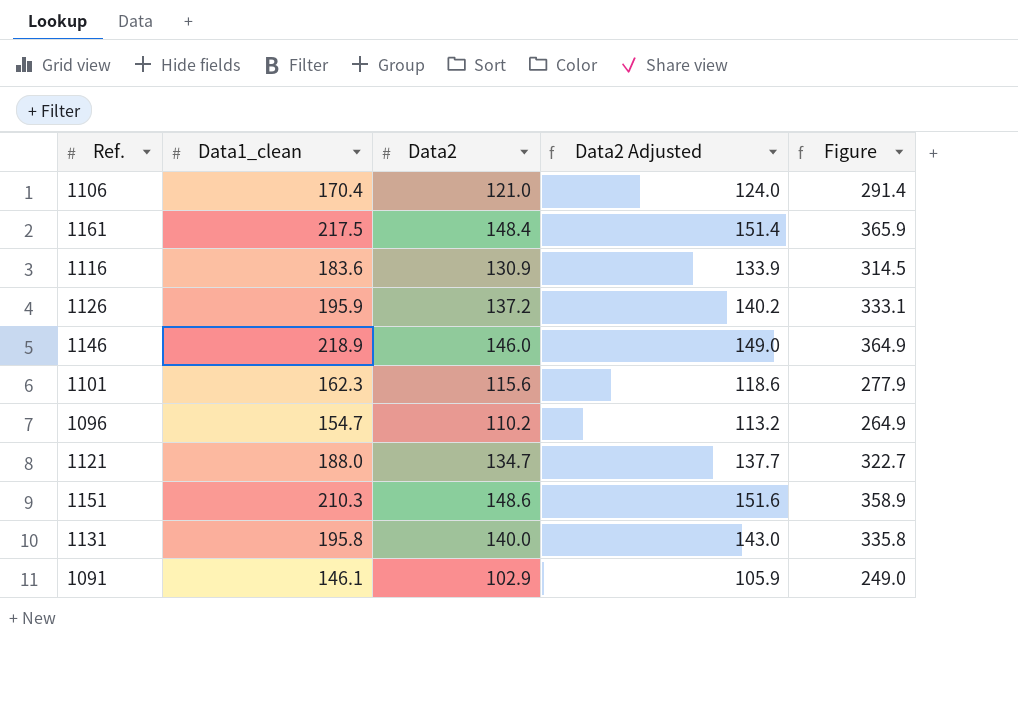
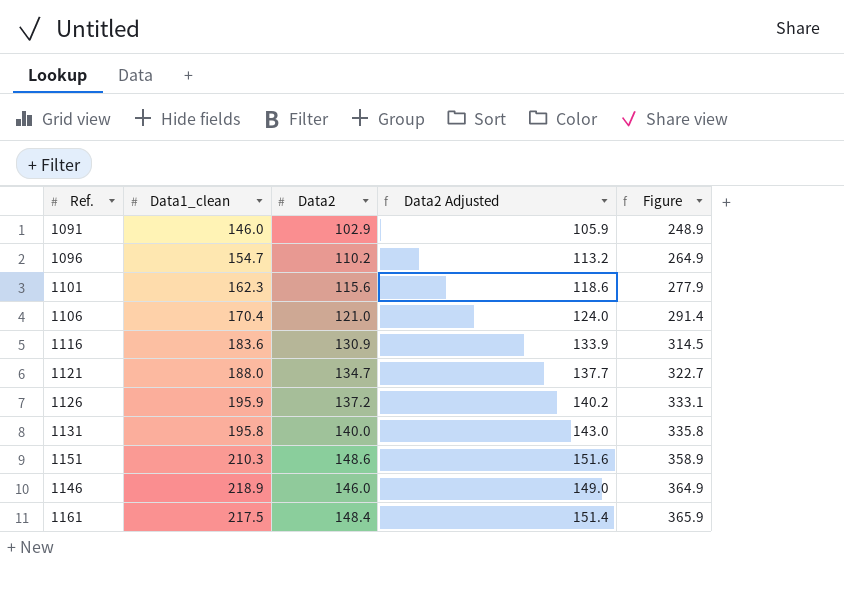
row order: none -> Figure ascending
1091 | Data1_clean: 146.1 -> 146.0
1091 | Figure: 249.0 -> 248.9

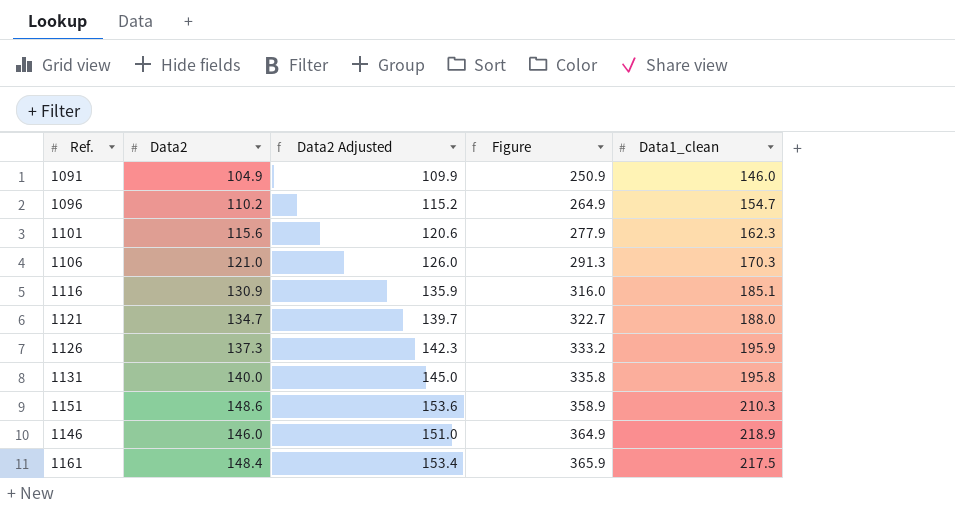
column Data2 Adjusted | formula: [Data2] + 3 -> [Data2] + 5
column Data1_clean | position: 2 -> 5
1091 | Data2: 102.9 -> 104.9
1091 | Figure: 248.9 -> 250.9
1106 | Figure: 291.4 -> 291.3
1106 | Data1_clean: 170.4 -> 170.3
1116 | Figure: 314.5 -> 316.0
1116 | Data1_clean: 183.6 -> 185.1
1126 | Data2: 137.2 -> 137.3
1126 | Figure: 333.1 -> 333.2

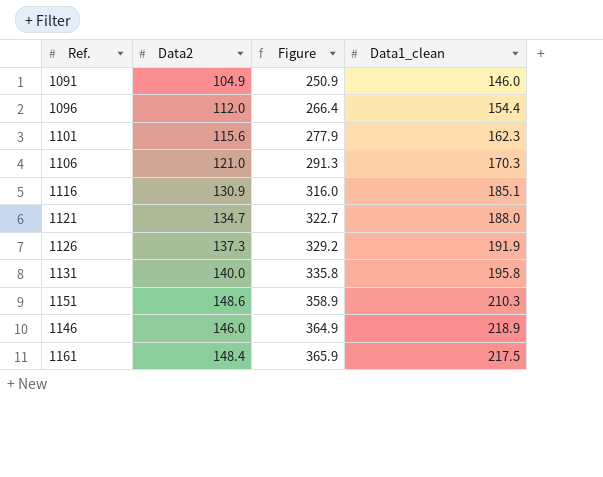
column Data2 Adjusted | formula: [Data2] + 5 -> none
1096 | Data2: 110.2 -> 112.0
1096 | Figure: 264.9 -> 266.4
1096 | Data1_clean: 154.7 -> 154.4
1126 | Figure: 333.2 -> 329.2
1126 | Data1_clean: 195.9 -> 191.9

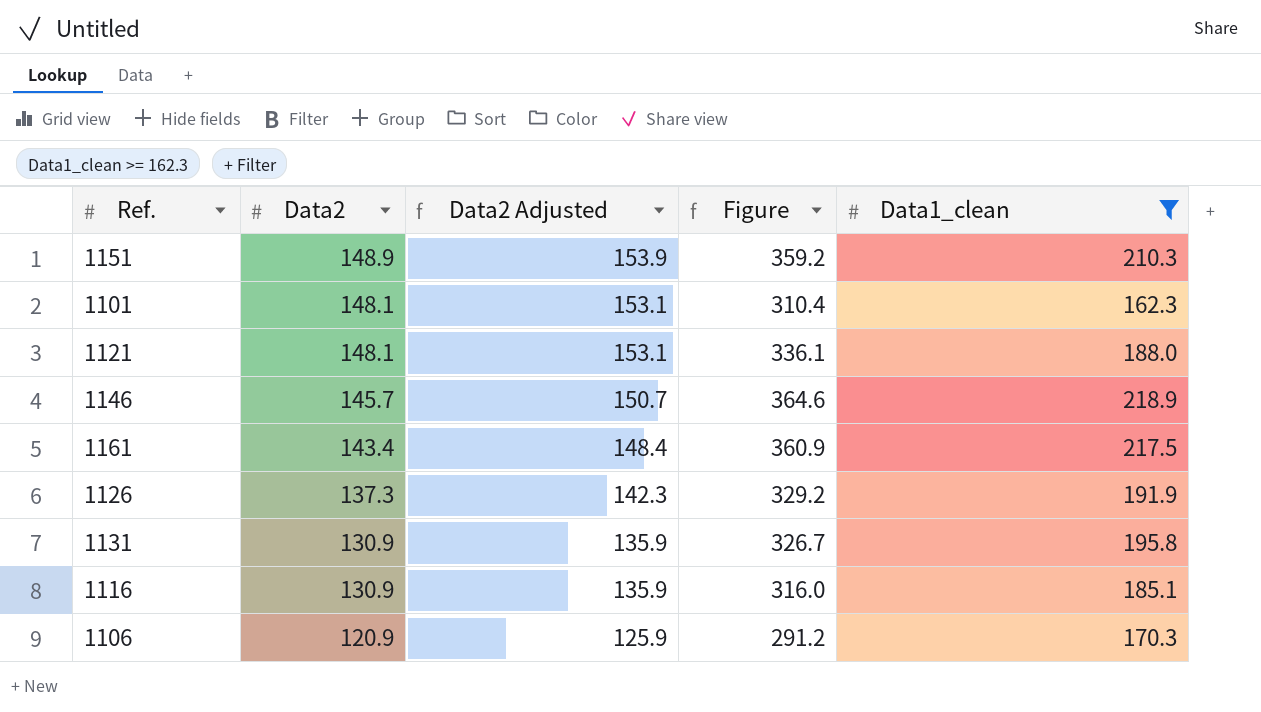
filter: none -> Data1_clean >= 162.3
row order: Figure ascending -> Data2 descending
column Data2 Adjusted | formula: none -> [Data2] + 5
1151 | Data2: 148.6 -> 148.9
1151 | Figure: 358.9 -> 359.2
1101 | Data2: 115.6 -> 148.1
1101 | Figure: 277.9 -> 310.4
1121 | Data2: 134.7 -> 148.1
1121 | Figure: 322.7 -> 336.1
1146 | Data2: 146.0 -> 145.7
1146 | Figure: 364.9 -> 364.6
1161 | Data2: 148.4 -> 143.4
1161 | Figure: 365.9 -> 360.9
1131 | Data2: 140.0 -> 130.9
1131 | Figure: 335.8 -> 326.7
1106 | Data2: 121.0 -> 120.9
1106 | Figure: 291.3 -> 291.2

